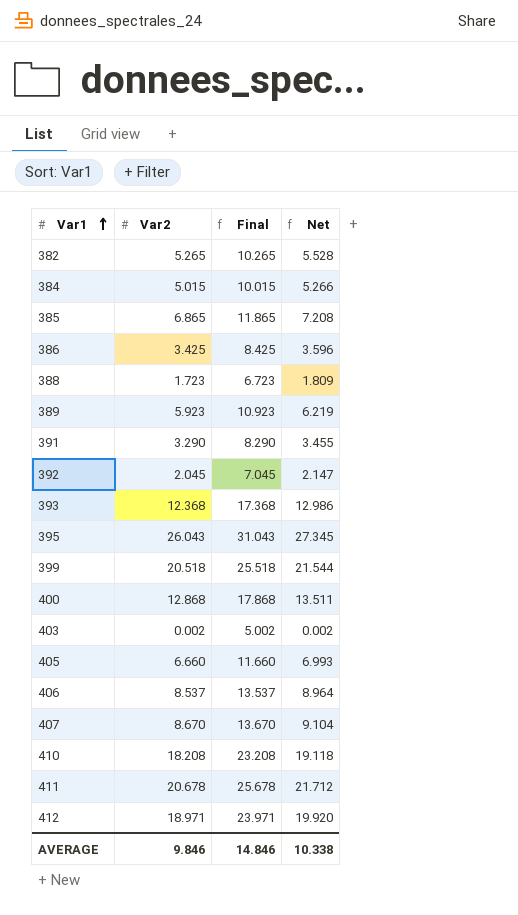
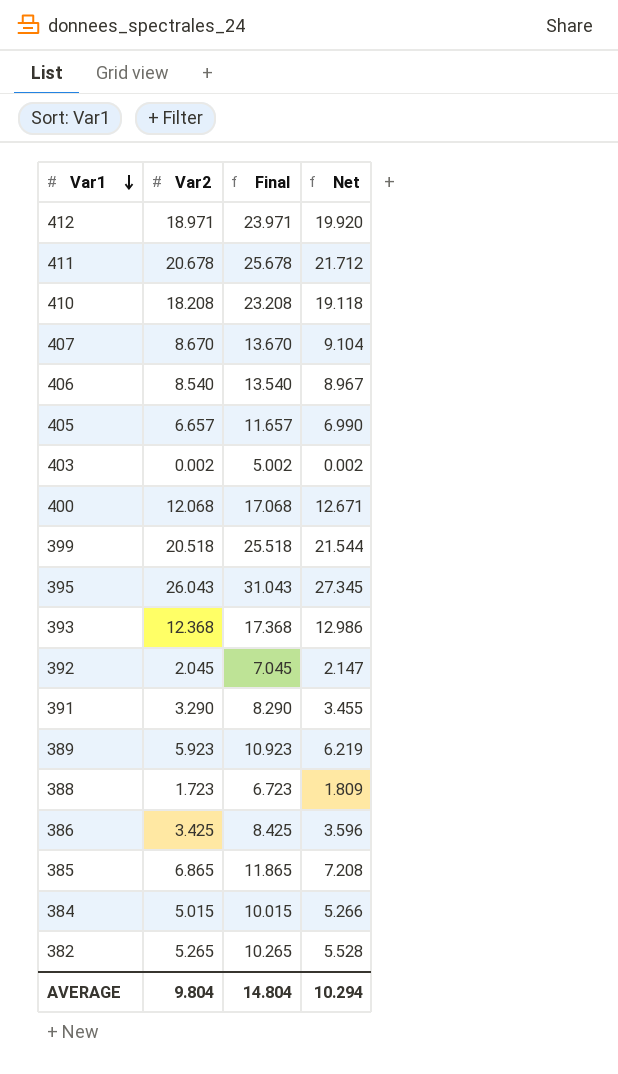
row order: Var1 ascending -> Var1 descending
406 | Var2: 8.537 -> 8.540
406 | Final: 13.537 -> 13.540
406 | Net: 8.964 -> 8.967
405 | Var2: 6.660 -> 6.657
405 | Final: 11.660 -> 11.657
405 | Net: 6.993 -> 6.990
400 | Var2: 12.868 -> 12.068
400 | Final: 17.868 -> 17.068
400 | Net: 13.511 -> 12.671
AVERAGE | Var2: 9.846 -> 9.804
AVERAGE | Final: 14.846 -> 14.804
AVERAGE | Net: 10.338 -> 10.294

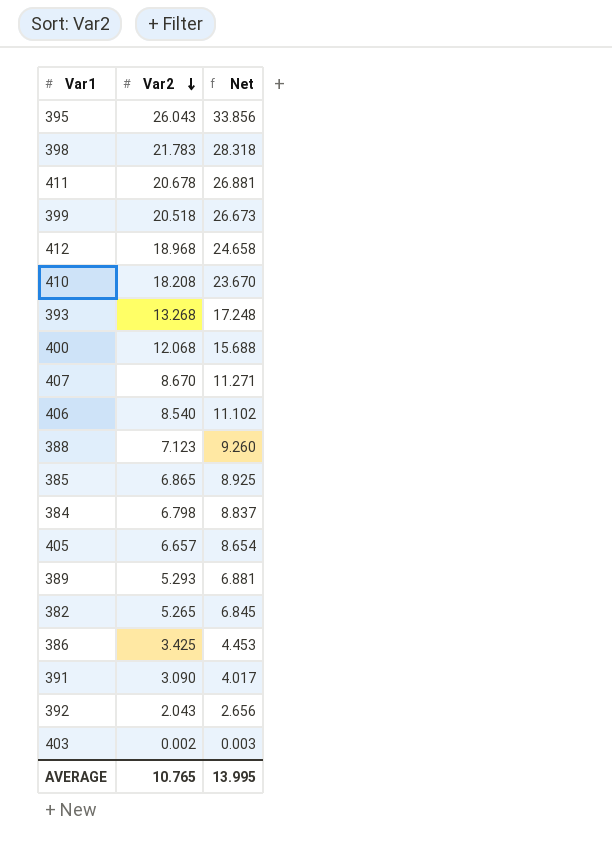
row order: Var1 descending -> Var2 descending
column Final | formula: [Var2] + 5 -> none
column Net | formula: [Var2] * 1.05 -> [Var2] * 1.3
row 398: none -> 21.783 | 28.318
412 | Var2: 18.971 -> 18.968
393 | Var2: 12.368 -> 13.268
388 | Var2: 1.723 -> 7.123
384 | Var2: 5.015 -> 6.798
389 | Var2: 5.923 -> 5.293
391 | Var2: 3.290 -> 3.090
392 | Var2: 2.045 -> 2.043
AVERAGE | Var2: 9.804 -> 10.765
AVERAGE | Net: 10.294 -> 13.995

